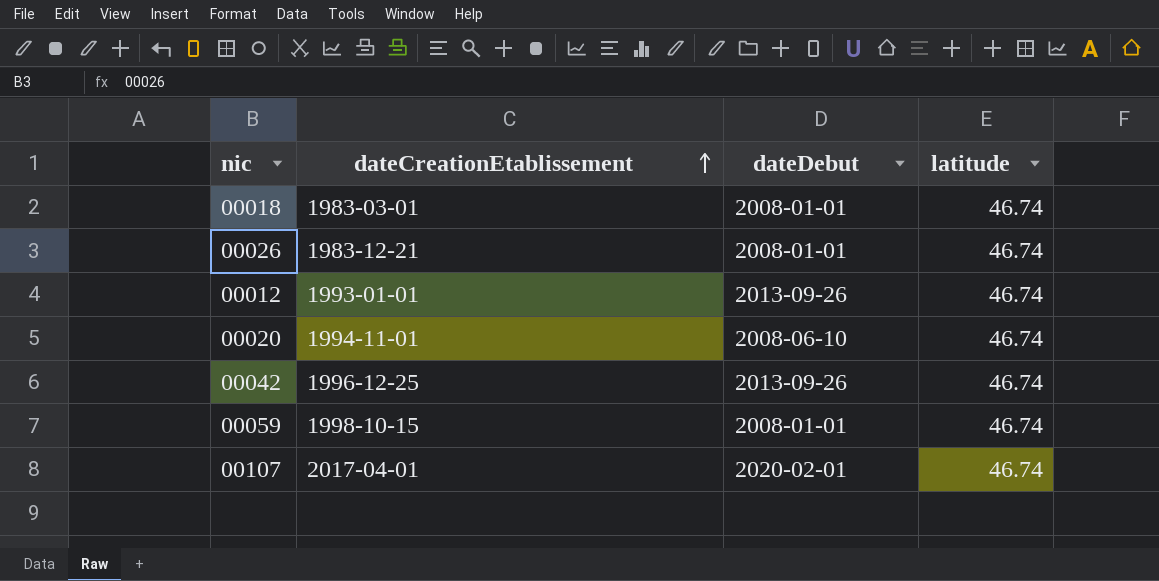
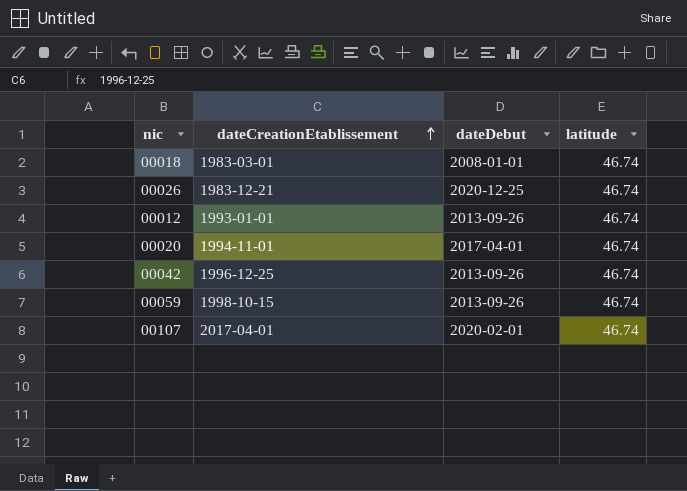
00026 | dateDebut: 2008-01-01 -> 2020-12-25
00020 | dateDebut: 2008-06-10 -> 2017-04-01
00059 | dateDebut: 2008-01-01 -> 2013-09-26

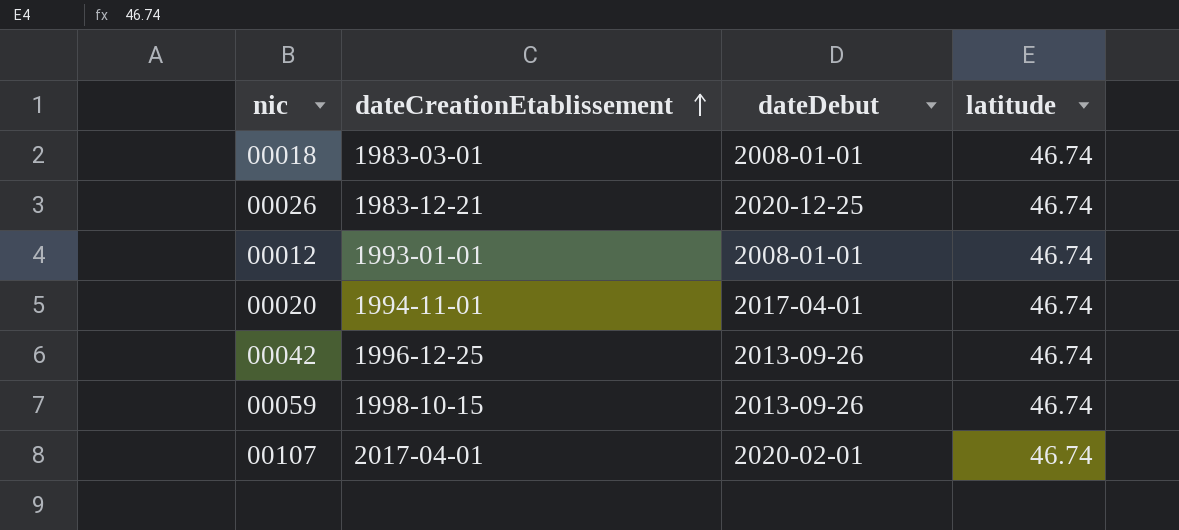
00012 | dateDebut: 2013-09-26 -> 2008-01-01

